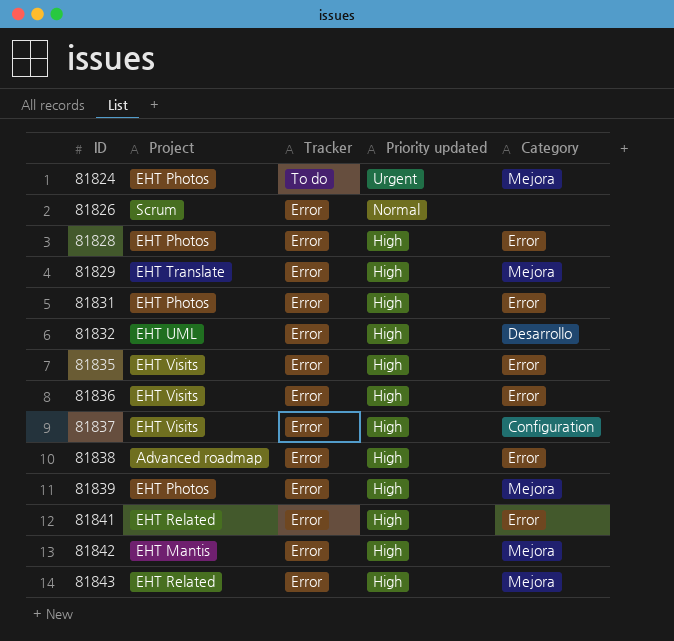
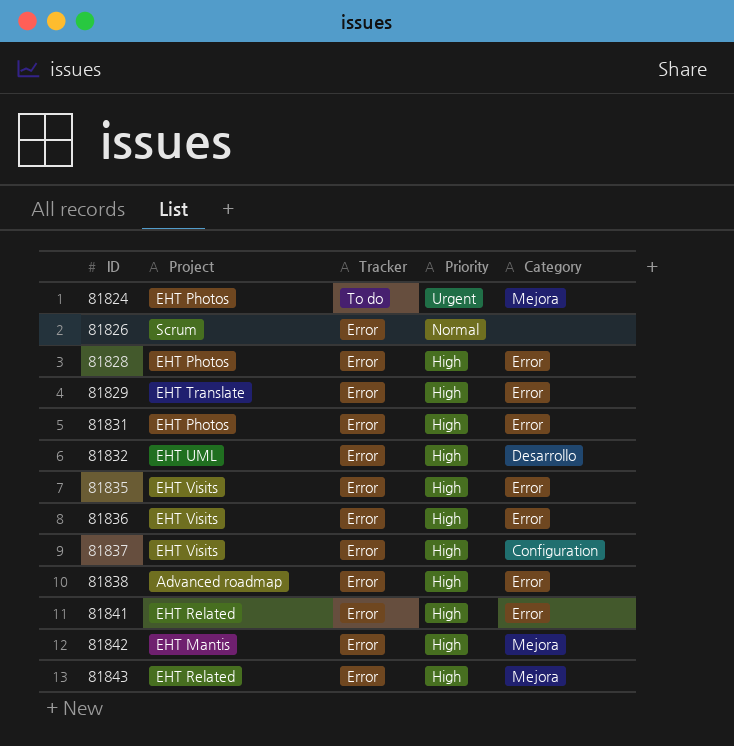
column name: Priority updated -> Priority
row 81839: EHT Photos | Error | High | Mejora -> none
81829 | Category: Mejora -> Error

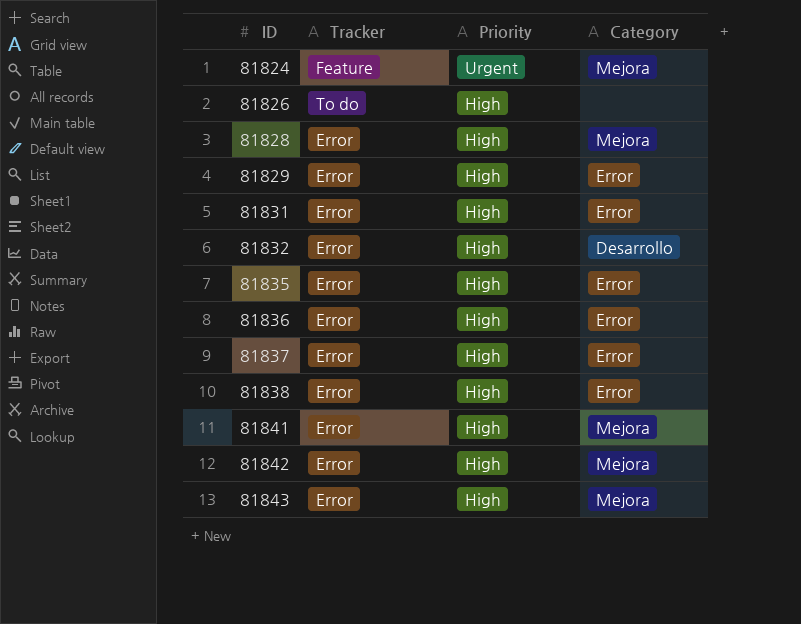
column Project | position: 2 -> none
81824 | Tracker: To do -> Feature
81826 | Tracker: Error -> To do
81826 | Priority: Normal -> High
81828 | Category: Error -> Mejora
81837 | Category: Configuration -> Error
81841 | Category: Error -> Mejora

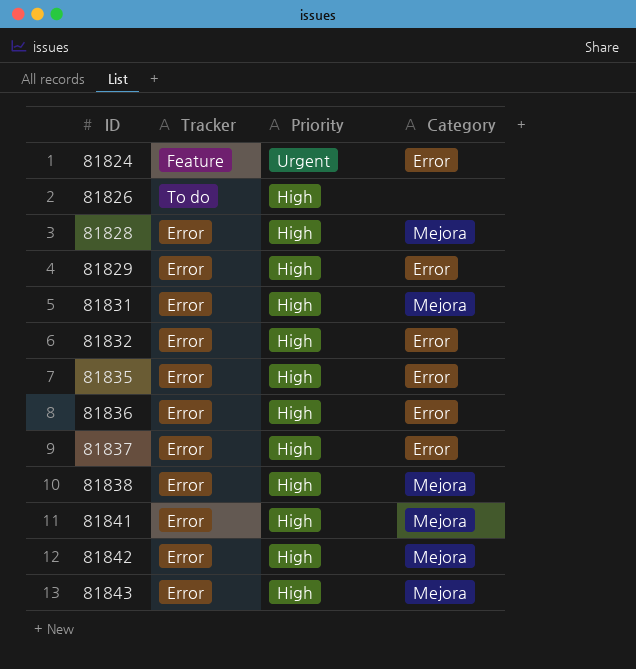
81824 | Category: Mejora -> Error
81831 | Category: Error -> Mejora
81832 | Category: Desarrollo -> Error
81838 | Category: Error -> Mejora

